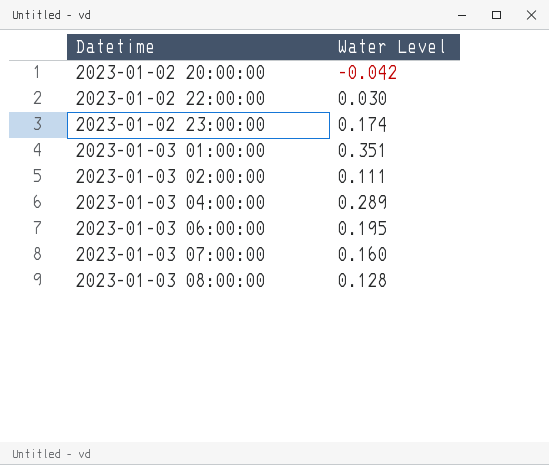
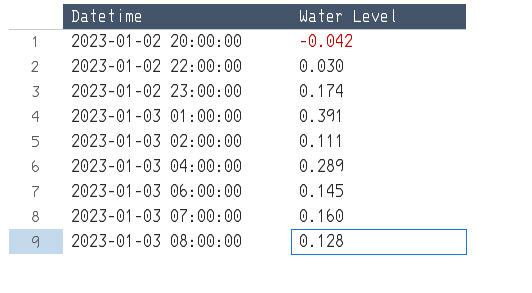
2023-01-03 01:00:00 | Water Level: 0.351 -> 0.391
2023-01-03 06:00:00 | Water Level: 0.195 -> 0.145

